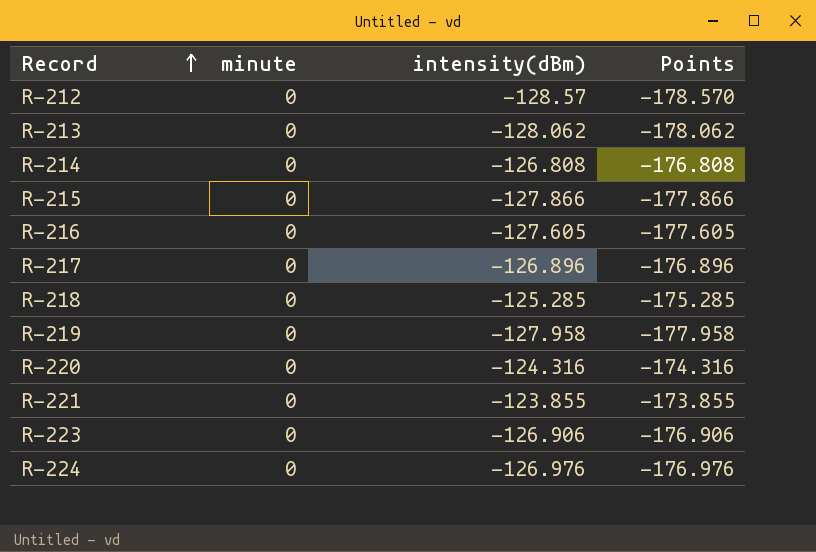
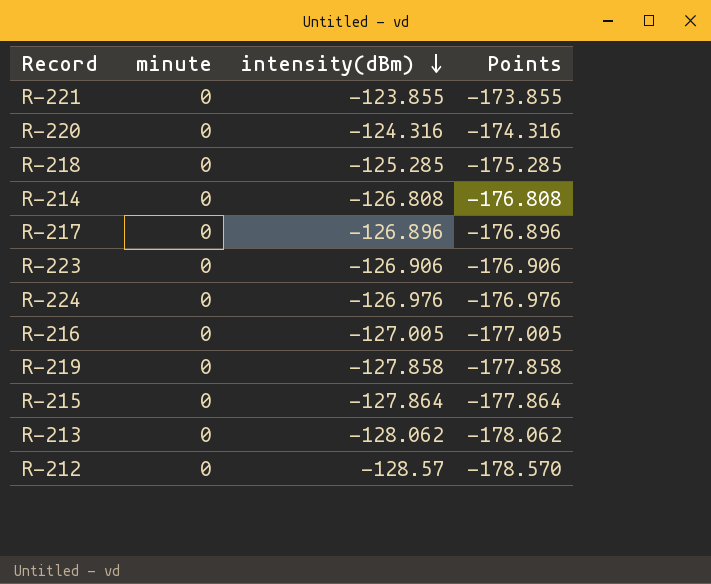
row order: Record ascending -> intensity(dBm) descending
R-216 | intensity(dBm): -127.605 -> -127.005
R-216 | Points: -177.605 -> -177.005
R-219 | intensity(dBm): -127.958 -> -127.858
R-219 | Points: -177.958 -> -177.858
R-215 | intensity(dBm): -127.866 -> -127.864
R-215 | Points: -177.866 -> -177.864

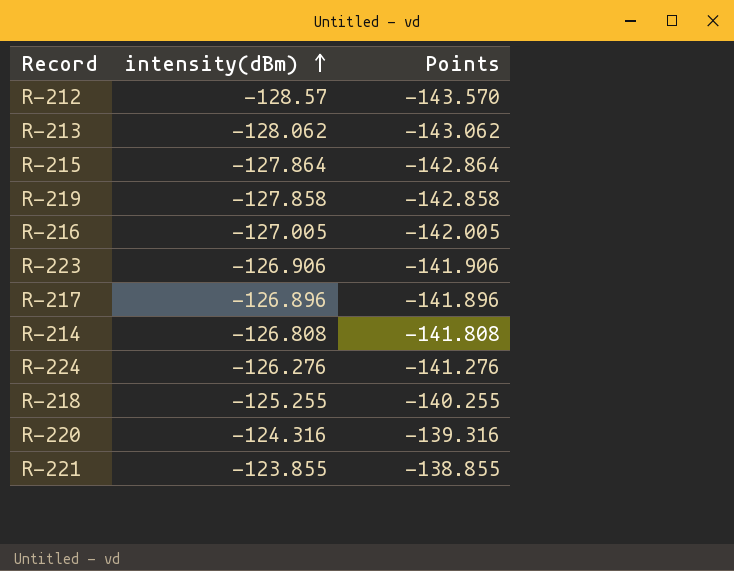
row order: intensity(dBm) descending -> intensity(dBm) ascending
column minute | position: 2 -> none
column Points | formula: [intensity(dBm)] - 50 -> [intensity(dBm)] - 15
R-224 | intensity(dBm): -126.976 -> -126.276
R-218 | intensity(dBm): -125.285 -> -125.255

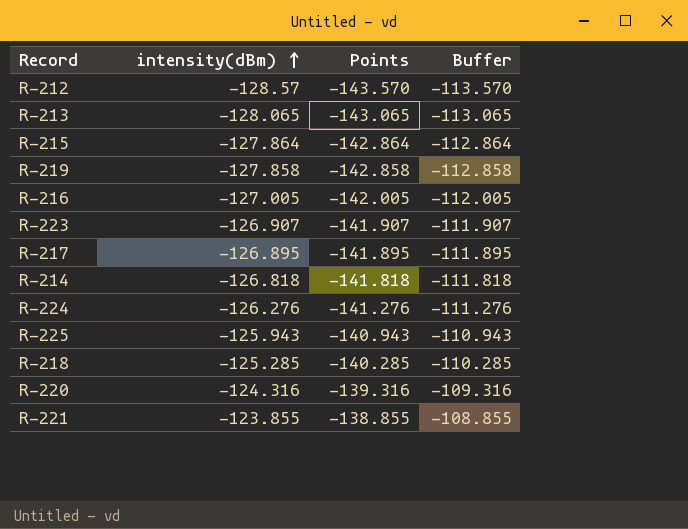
column Buffer | formula: none -> [intensity(dBm)] + 15
R-213 | intensity(dBm): -128.062 -> -128.065
R-213 | Points: -143.062 -> -143.065
R-223 | intensity(dBm): -126.906 -> -126.907
R-223 | Points: -141.906 -> -141.907
R-217 | intensity(dBm): -126.896 -> -126.895
R-217 | Points: -141.896 -> -141.895
R-214 | intensity(dBm): -126.808 -> -126.818
R-214 | Points: -141.808 -> -141.818
row R-225: none -> -125.943 | -140.943 | -110.943
R-218 | intensity(dBm): -125.255 -> -125.285
R-218 | Points: -140.255 -> -140.285

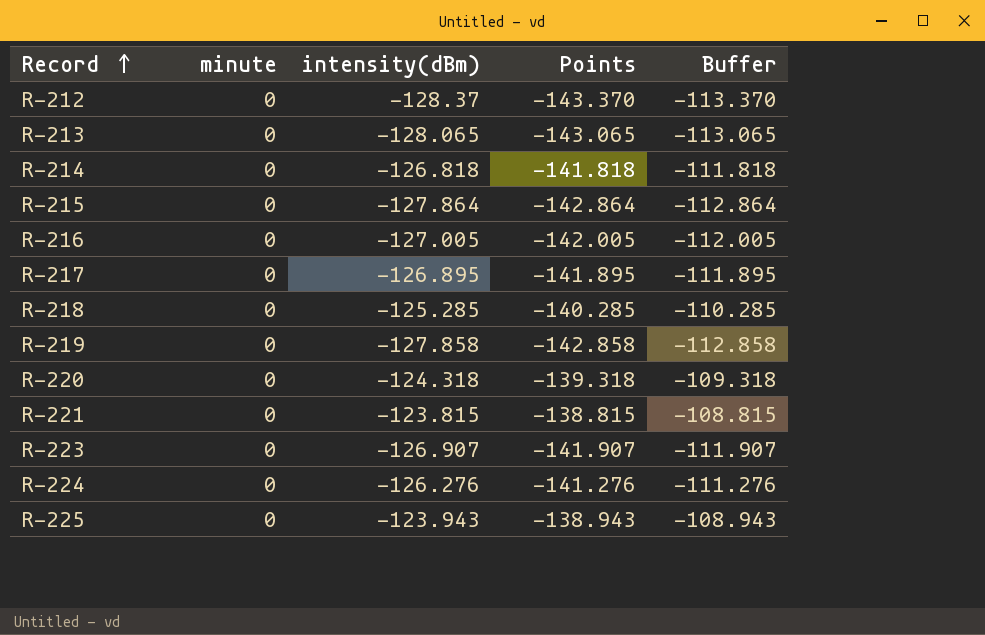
row order: intensity(dBm) ascending -> Record ascending
column minute | position: none -> 2
R-212 | intensity(dBm): -128.57 -> -128.37
R-212 | Points: -143.570 -> -143.370
R-212 | Buffer: -113.570 -> -113.370
R-220 | intensity(dBm): -124.316 -> -124.318
R-220 | Points: -139.316 -> -139.318
R-220 | Buffer: -109.316 -> -109.318
R-221 | intensity(dBm): -123.855 -> -123.815
R-221 | Points: -138.855 -> -138.815
R-221 | Buffer: -108.855 -> -108.815
R-225 | intensity(dBm): -125.943 -> -123.943
R-225 | Points: -140.943 -> -138.943
R-225 | Buffer: -110.943 -> -108.943

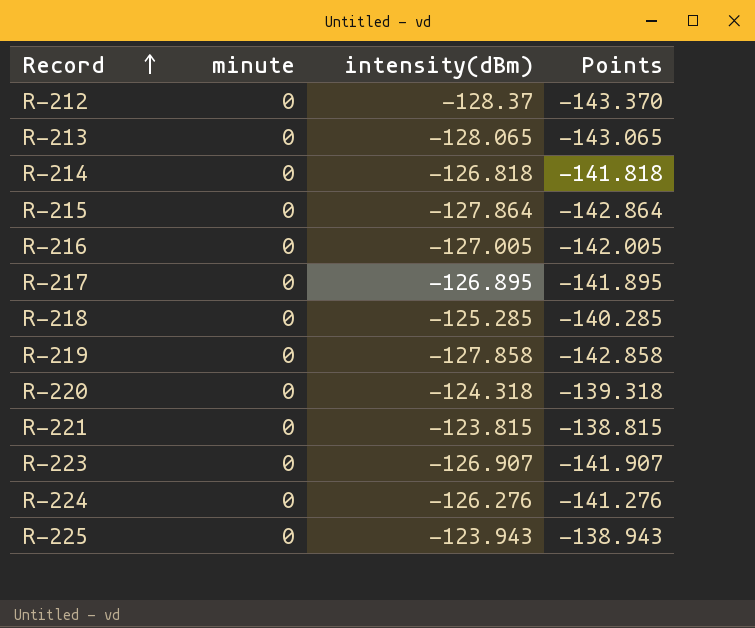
column Buffer | formula: [intensity(dBm)] + 15 -> none

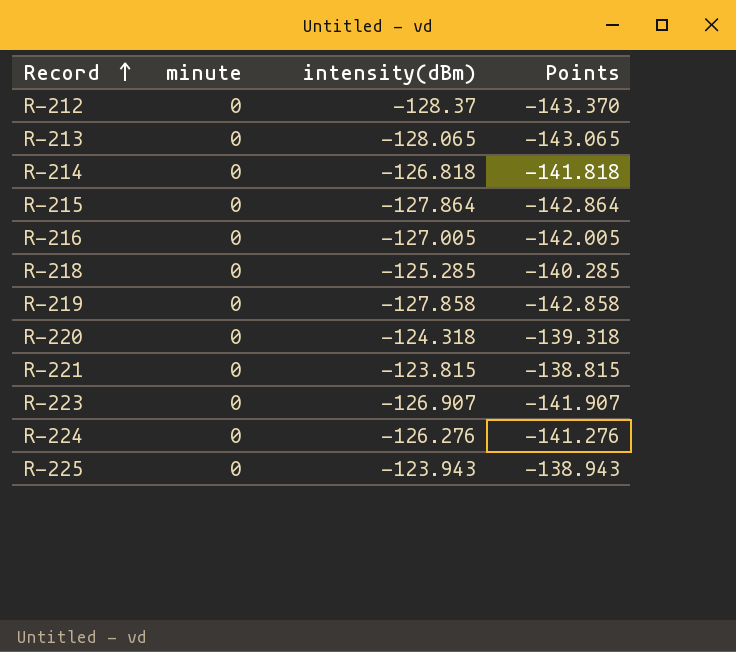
row R-217: 0 | -126.895 | -141.895 -> none

